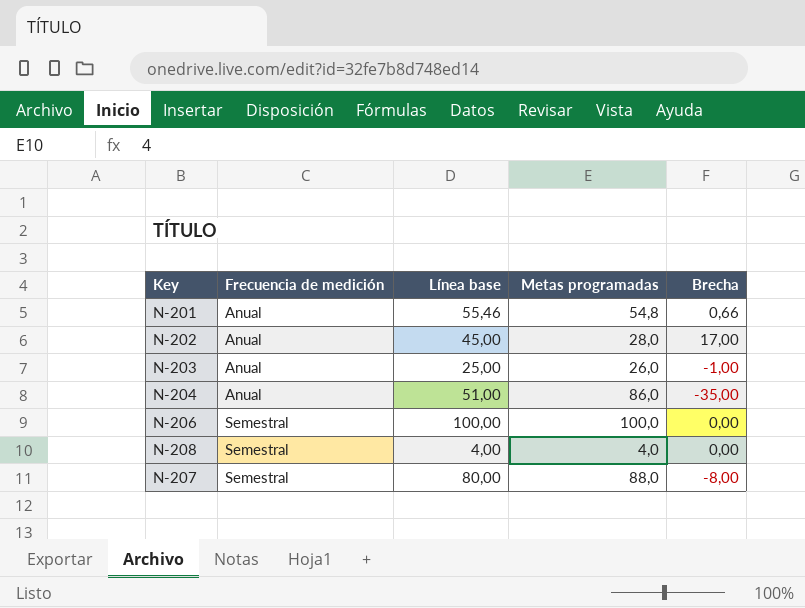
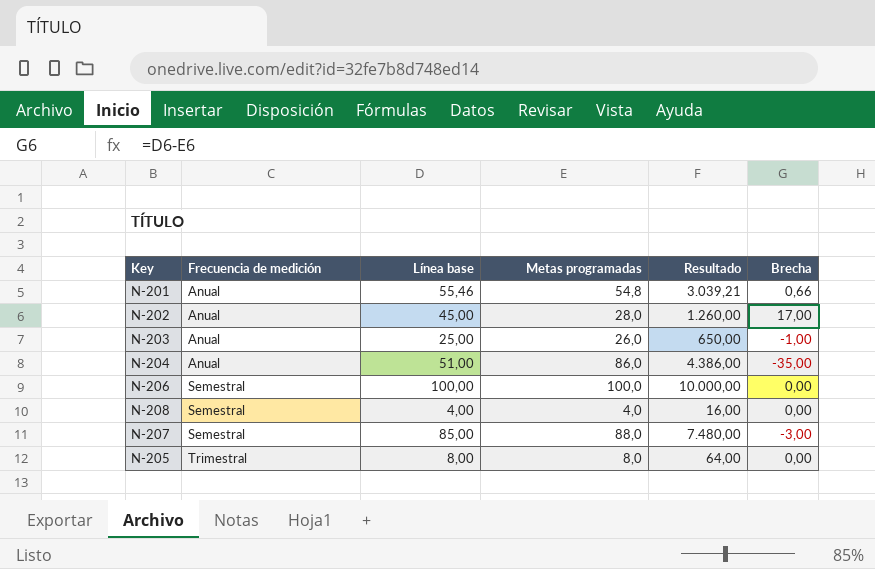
column Resultado | formula: none -> [Línea base] * [Metas programadas]
N-207 | Línea base: 80,00 -> 85,00
N-207 | Brecha: -8,00 -> -3,00
row N-205: none -> Trimestral | 8,00 | 8,0 | 64,00 | 0,00

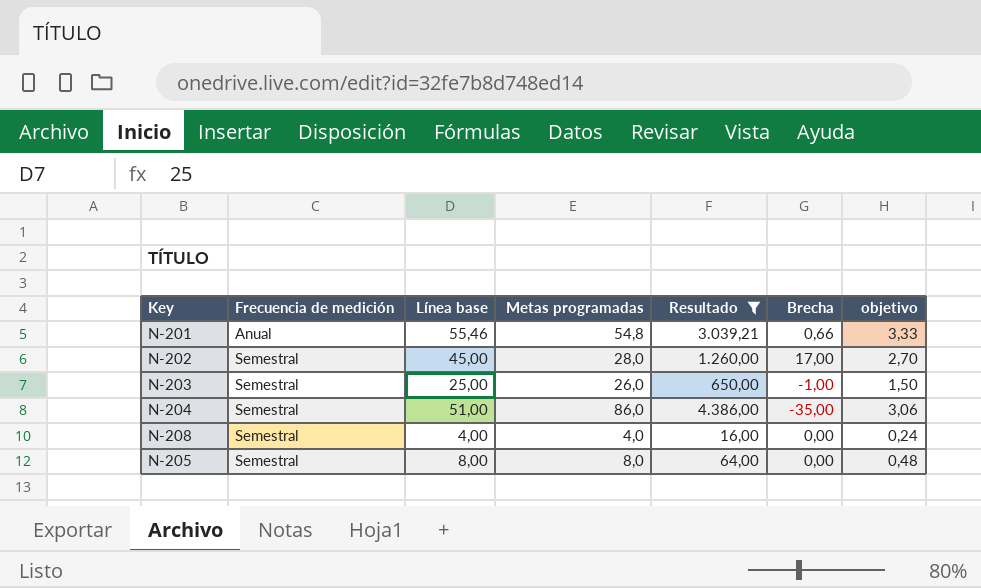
filter: none -> Resultado <= 4.386,00
column objetivo | formula: none -> [Línea base] * 0,06
N-202 | Frecuencia de medición: Anual -> Semestral
N-203 | Frecuencia de medición: Anual -> Semestral
N-204 | Frecuencia de medición: Anual -> Semestral
N-205 | Frecuencia de medición: Trimestral -> Semestral

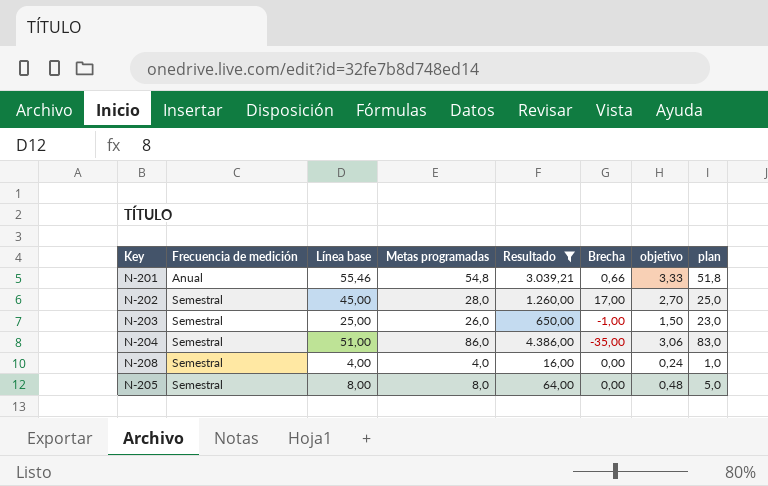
column plan | formula: none -> [Metas programadas] - 3

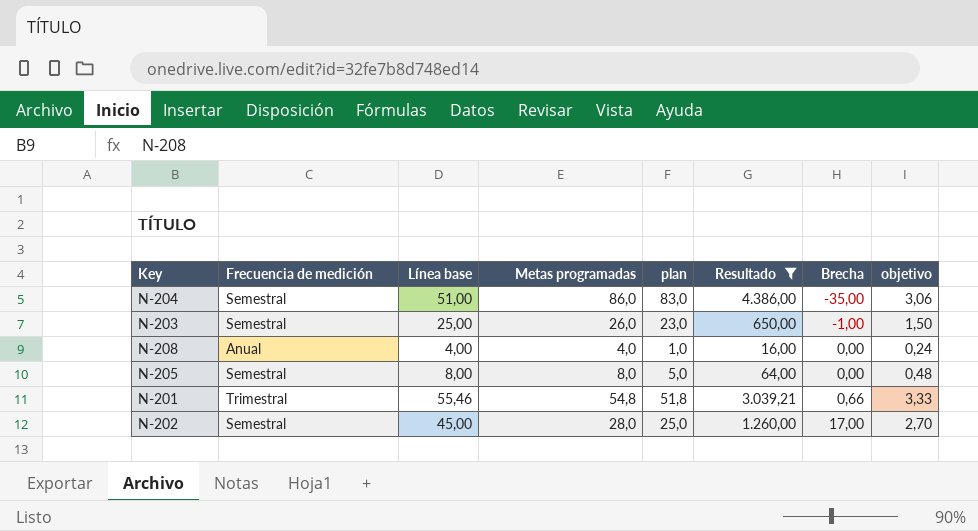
row order: Frecuencia de medición ascending -> Brecha ascending
column plan | position: 8 -> 5
N-208 | Frecuencia de medición: Semestral -> Anual
N-201 | Frecuencia de medición: Anual -> Trimestral

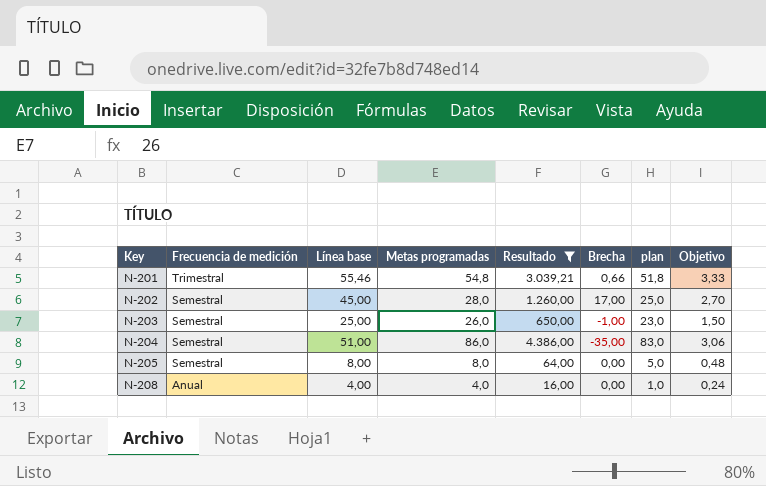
row order: Brecha ascending -> Key ascending
column plan | position: 5 -> 7
column name: objetivo -> Objetivo

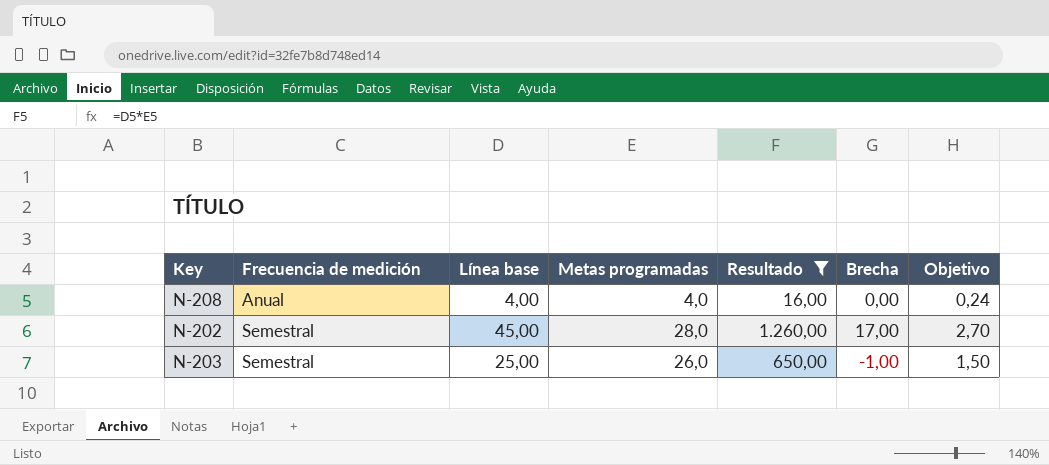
row order: Key ascending -> Frecuencia de medición ascending
column plan | formula: [Metas programadas] - 3 -> none
row N-201: Trimestral | 55,46 | 54,8 | 3.039,21 | 0,66 | 51,8 | 3,33 -> none
row N-204: Semestral | 51,00 | 86,0 | 4.386,00 | -35,00 | 83,0 | 3,06 -> none
row N-205: Semestral | 8,00 | 8,0 | 64,00 | 0,00 | 5,0 | 0,48 -> none

